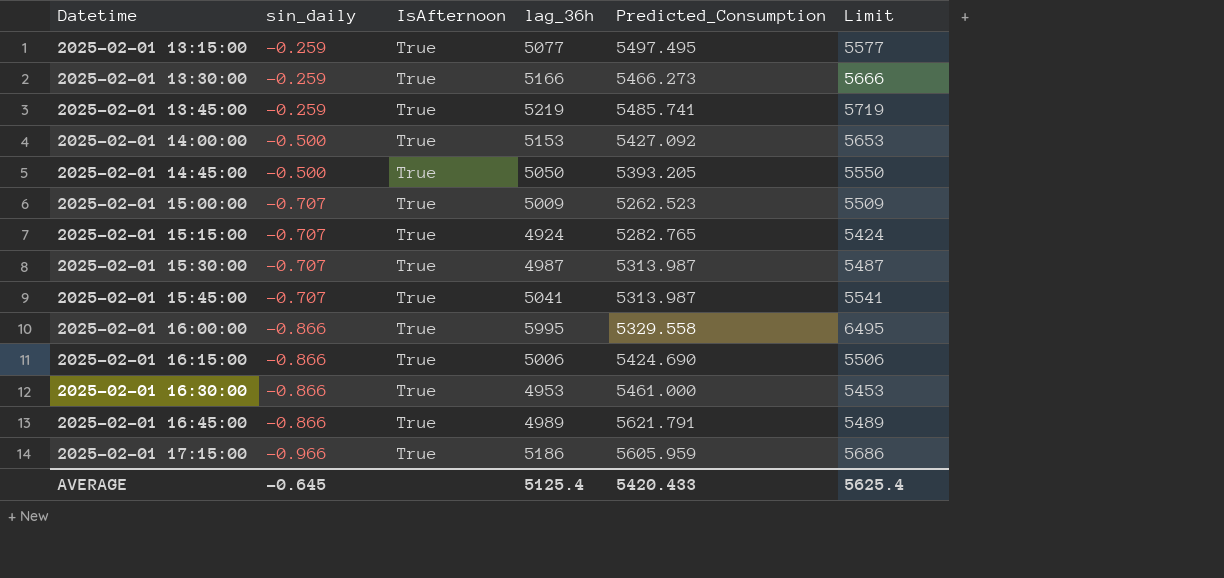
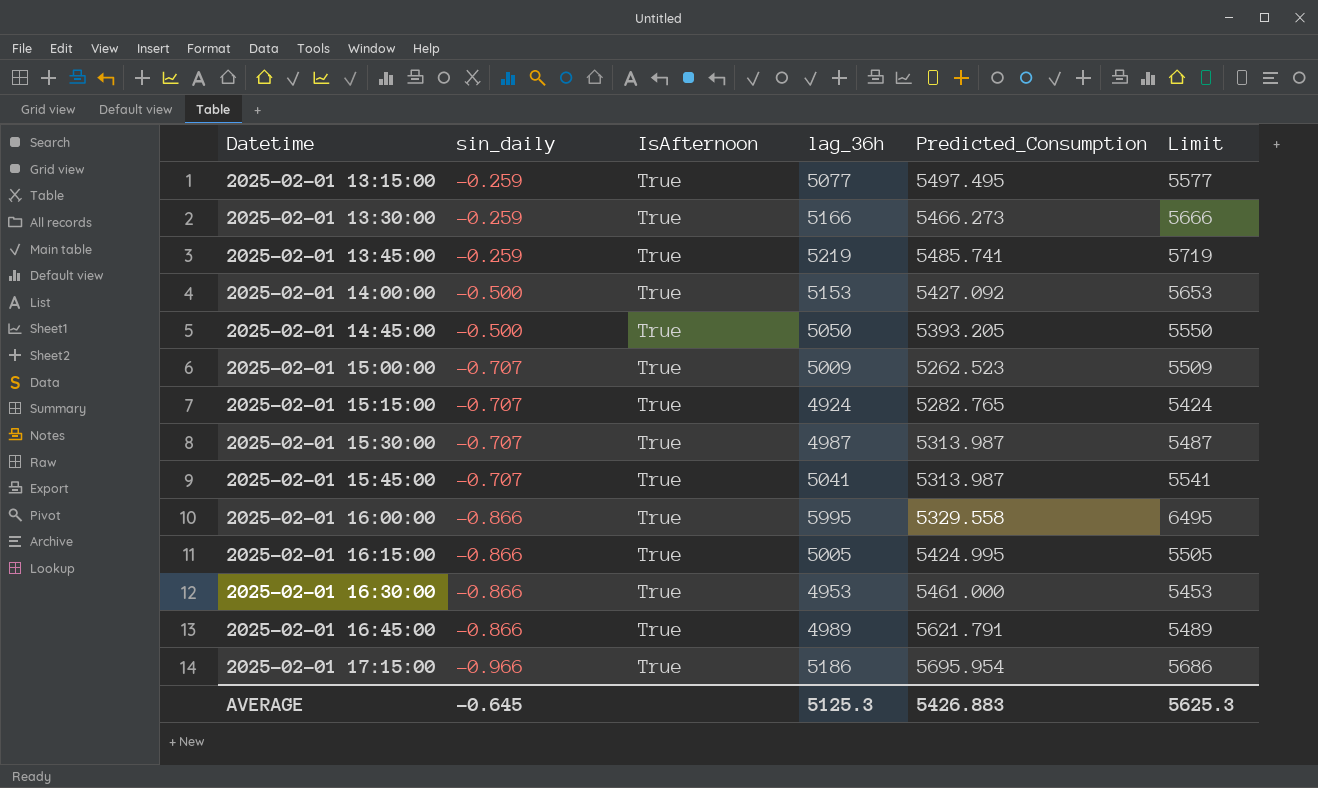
2025-02-01 16:15:00 | lag_36h: 5006 -> 5005
2025-02-01 16:15:00 | Predicted_Consumption: 5424.690 -> 5424.995
2025-02-01 16:15:00 | Limit: 5506 -> 5505
2025-02-01 17:15:00 | Predicted_Consumption: 5605.959 -> 5695.954
AVERAGE | lag_36h: 5125.4 -> 5125.3
AVERAGE | Predicted_Consumption: 5420.433 -> 5426.883
AVERAGE | Limit: 5625.4 -> 5625.3

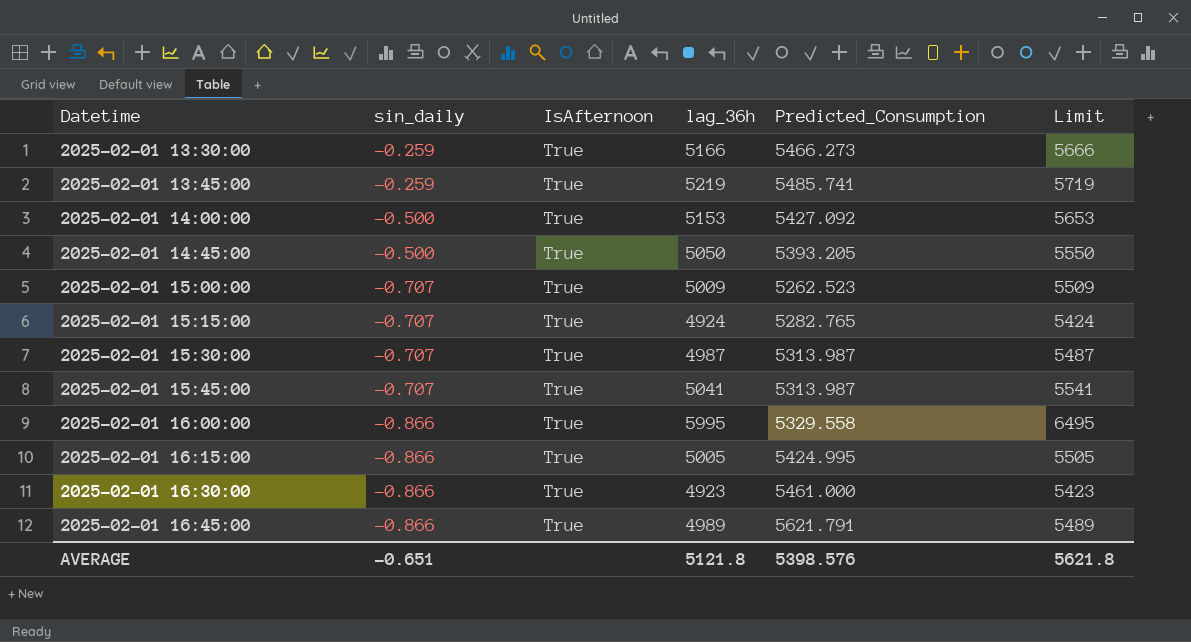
row 2025-02-01 13:15:00: -0.259 | True | 5077 | 5497.495 | 5577 -> none
row 2025-02-01 17:15:00: -0.966 | True | 5186 | 5695.954 | 5686 -> none
2025-02-01 16:30:00 | lag_36h: 4953 -> 4923
2025-02-01 16:30:00 | Limit: 5453 -> 5423
AVERAGE | sin_daily: -0.645 -> -0.651
AVERAGE | lag_36h: 5125.3 -> 5121.8
AVERAGE | Predicted_Consumption: 5426.883 -> 5398.576
AVERAGE | Limit: 5625.3 -> 5621.8

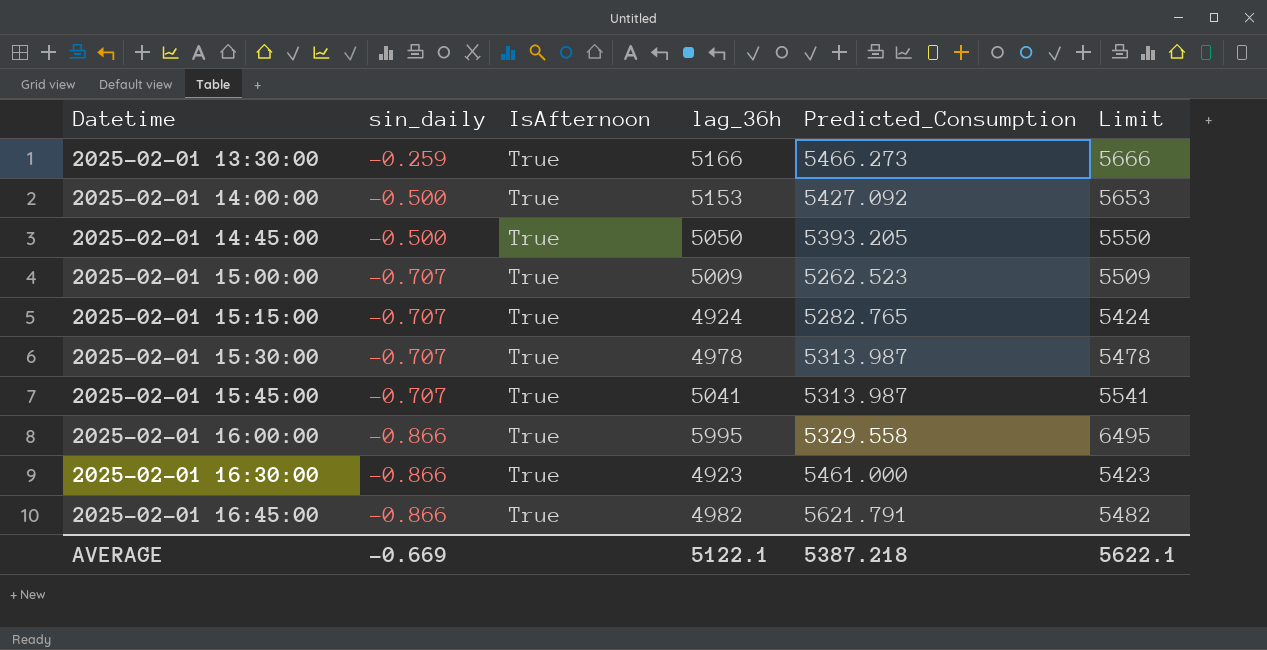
row 2025-02-01 13:45:00: -0.259 | True | 5219 | 5485.741 | 5719 -> none
row 2025-02-01 16:15:00: -0.866 | True | 5005 | 5424.995 | 5505 -> none
2025-02-01 15:30:00 | lag_36h: 4987 -> 4978
2025-02-01 15:30:00 | Limit: 5487 -> 5478
2025-02-01 16:45:00 | lag_36h: 4989 -> 4982
2025-02-01 16:45:00 | Limit: 5489 -> 5482
AVERAGE | sin_daily: -0.651 -> -0.669
AVERAGE | lag_36h: 5121.8 -> 5122.1
AVERAGE | Predicted_Consumption: 5398.576 -> 5387.218
AVERAGE | Limit: 5621.8 -> 5622.1

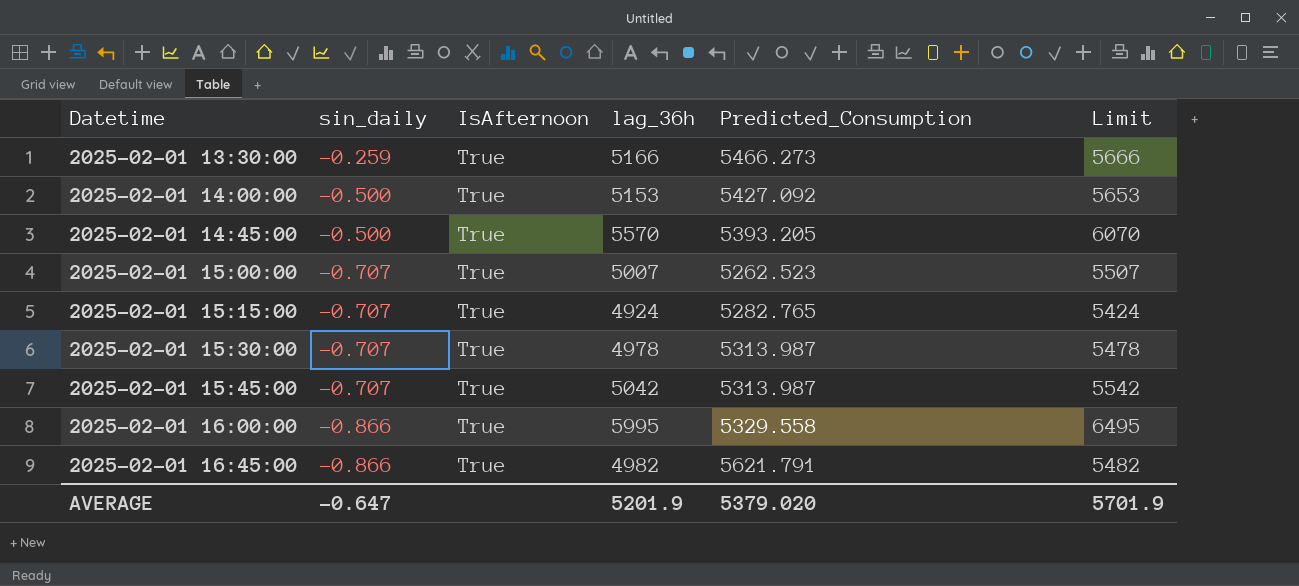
row 2025-02-01 16:30:00: -0.866 | True | 4923 | 5461.000 | 5423 -> none
2025-02-01 14:45:00 | lag_36h: 5050 -> 5570
2025-02-01 14:45:00 | Limit: 5550 -> 6070
2025-02-01 15:00:00 | lag_36h: 5009 -> 5007
2025-02-01 15:00:00 | Limit: 5509 -> 5507
2025-02-01 15:45:00 | lag_36h: 5041 -> 5042
2025-02-01 15:45:00 | Limit: 5541 -> 5542
AVERAGE | sin_daily: -0.669 -> -0.647
AVERAGE | lag_36h: 5122.1 -> 5201.9
AVERAGE | Predicted_Consumption: 5387.218 -> 5379.020
AVERAGE | Limit: 5622.1 -> 5701.9

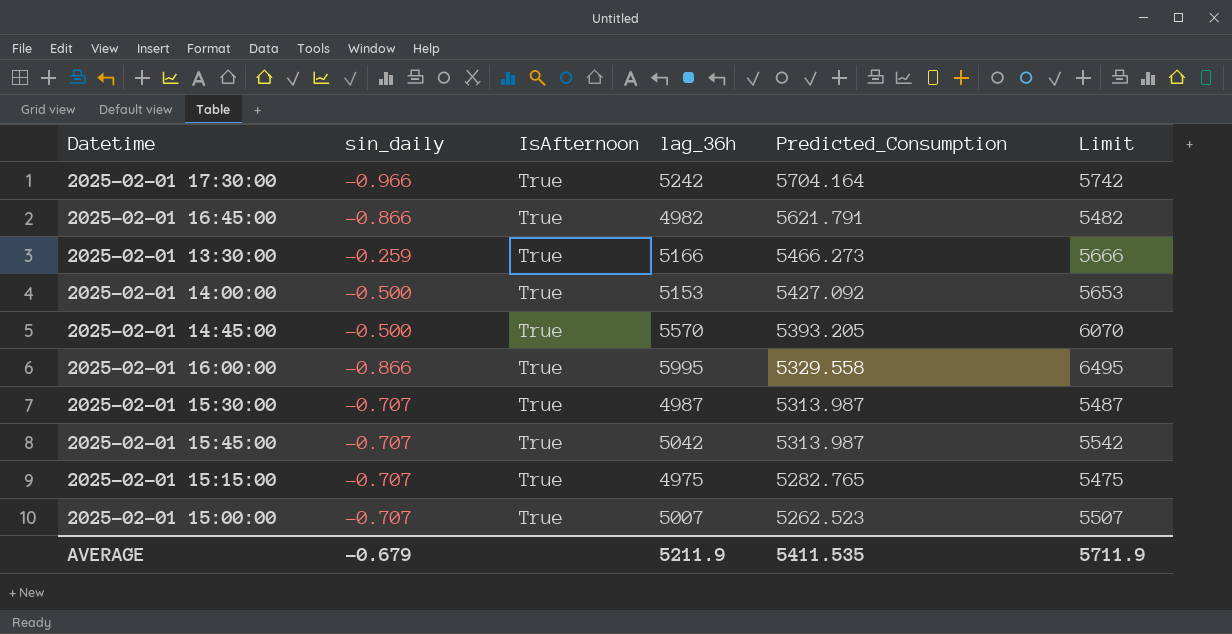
row order: Datetime ascending -> Predicted_Consumption descending
row 2025-02-01 17:30:00: none -> -0.966 | True | 5242 | 5704.164 | 5742
2025-02-01 15:30:00 | lag_36h: 4978 -> 4987
2025-02-01 15:30:00 | Limit: 5478 -> 5487
2025-02-01 15:15:00 | lag_36h: 4924 -> 4975
2025-02-01 15:15:00 | Limit: 5424 -> 5475
AVERAGE | sin_daily: -0.647 -> -0.679
AVERAGE | lag_36h: 5201.9 -> 5211.9
AVERAGE | Predicted_Consumption: 5379.020 -> 5411.535
AVERAGE | Limit: 5701.9 -> 5711.9

